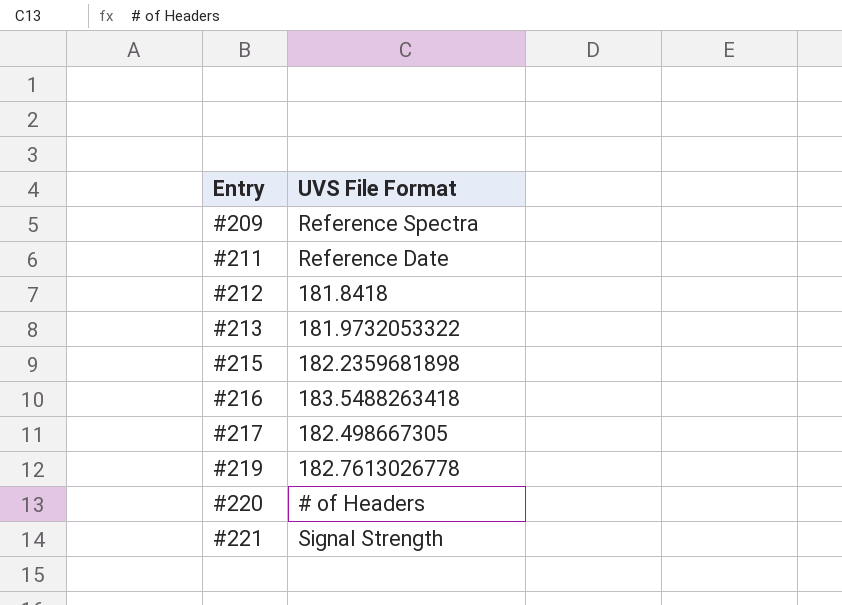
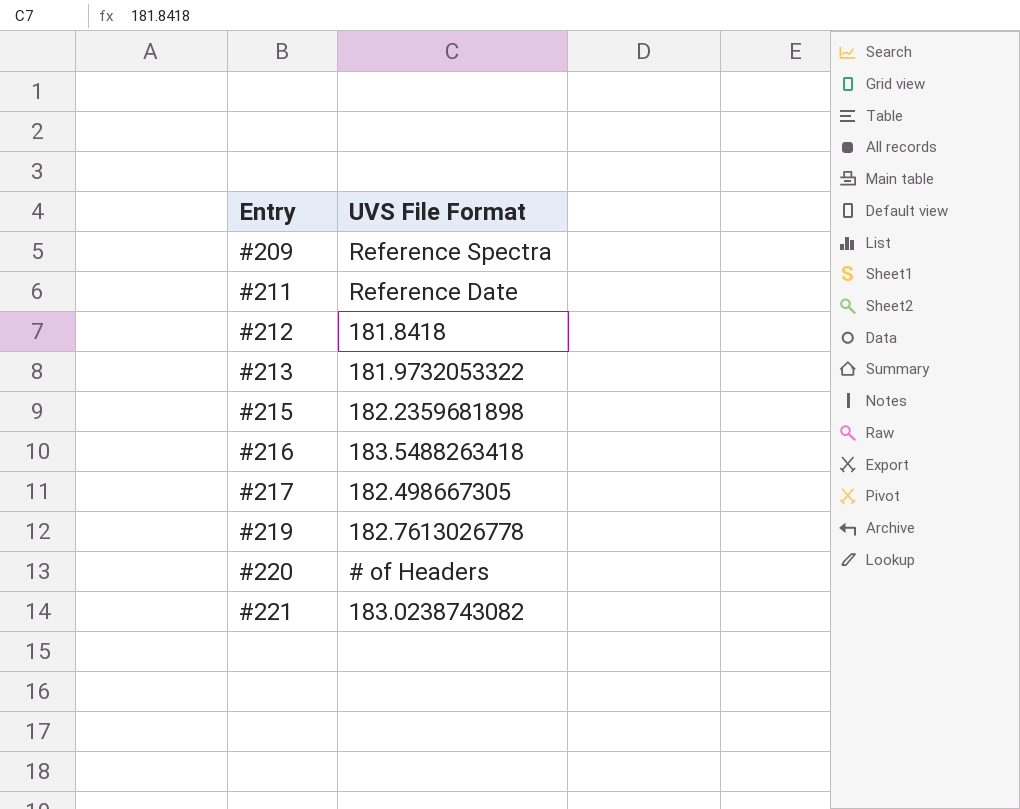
#221 | UVS File Format: Signal Strength -> 183.0238743082

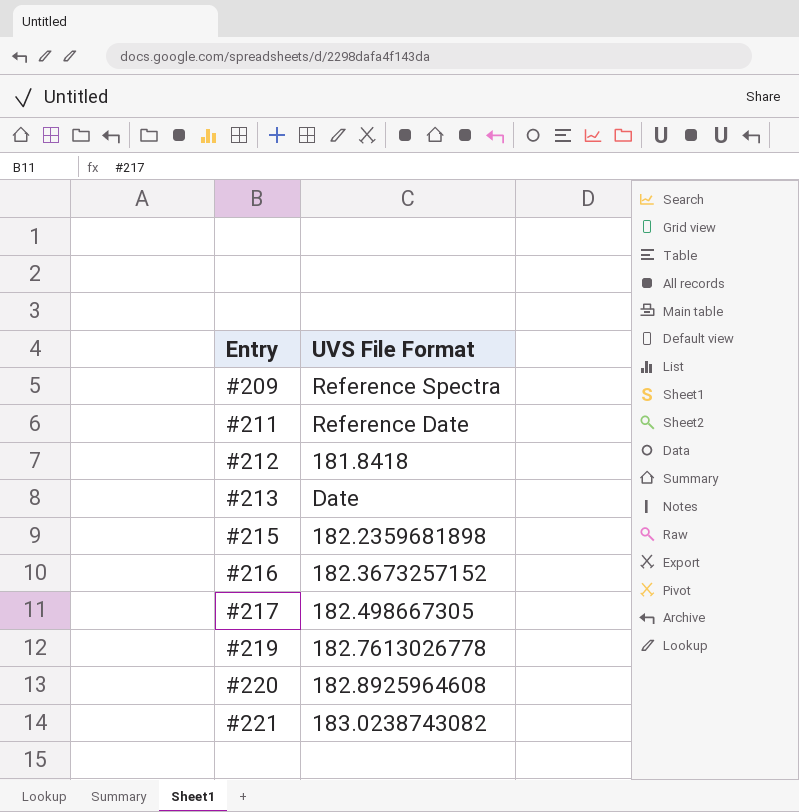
#213 | UVS File Format: 181.9732053322 -> Date
#216 | UVS File Format: 183.5488263418 -> 182.3673257152
#220 | UVS File Format: # of Headers -> 182.8925964608

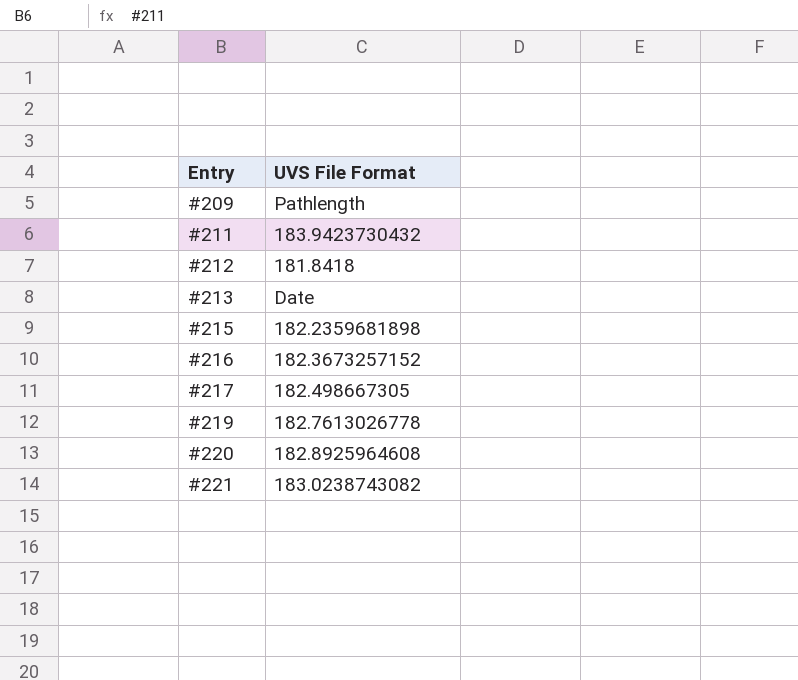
#209 | UVS File Format: Reference Spectra -> Pathlength
#211 | UVS File Format: Reference Date -> 183.9423730432

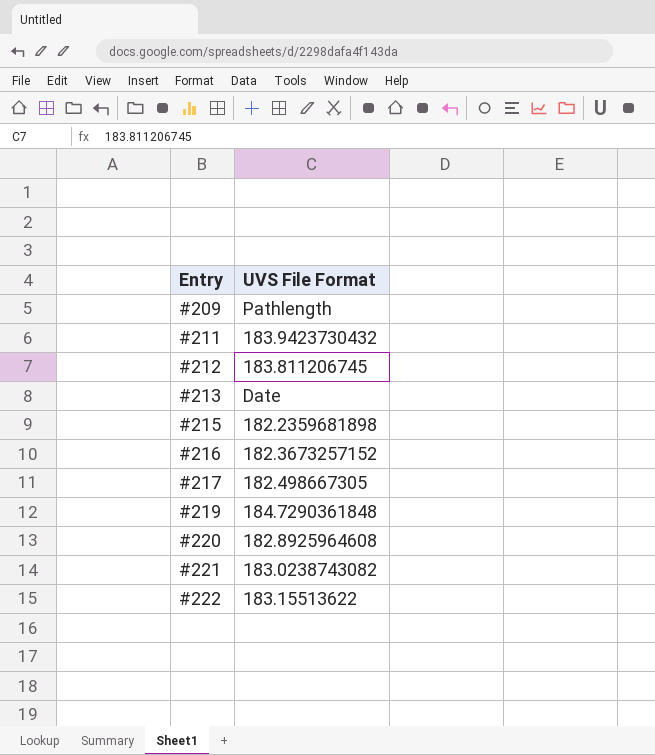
#212 | UVS File Format: 181.8418 -> 183.811206745
#219 | UVS File Format: 182.7613026778 -> 184.7290361848
row #222: none -> 183.15513622

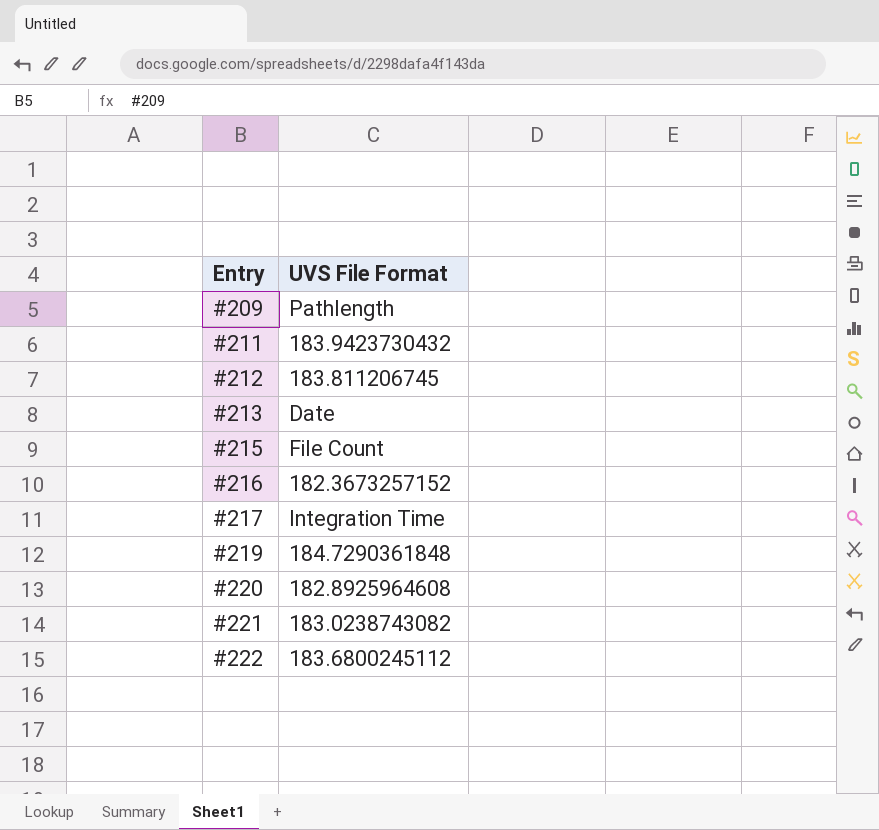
#215 | UVS File Format: 182.2359681898 -> File Count
#217 | UVS File Format: 182.498667305 -> Integration Time
#222 | UVS File Format: 183.15513622 -> 183.6800245112

